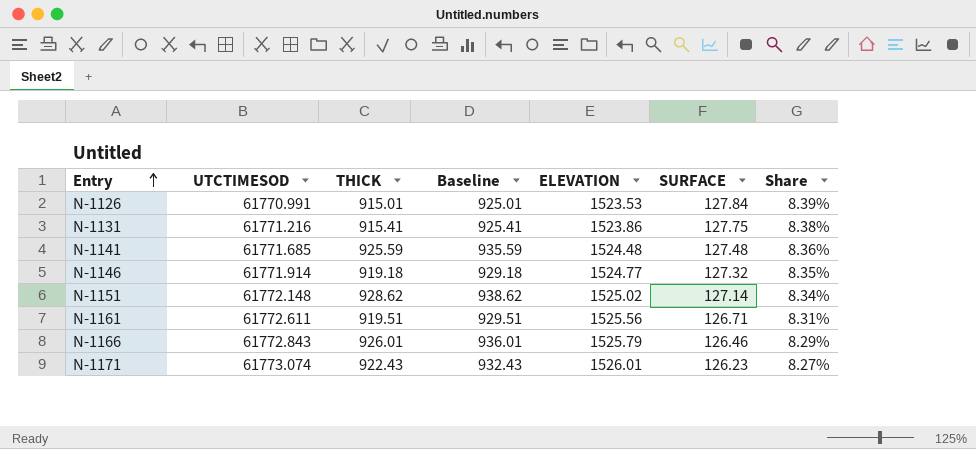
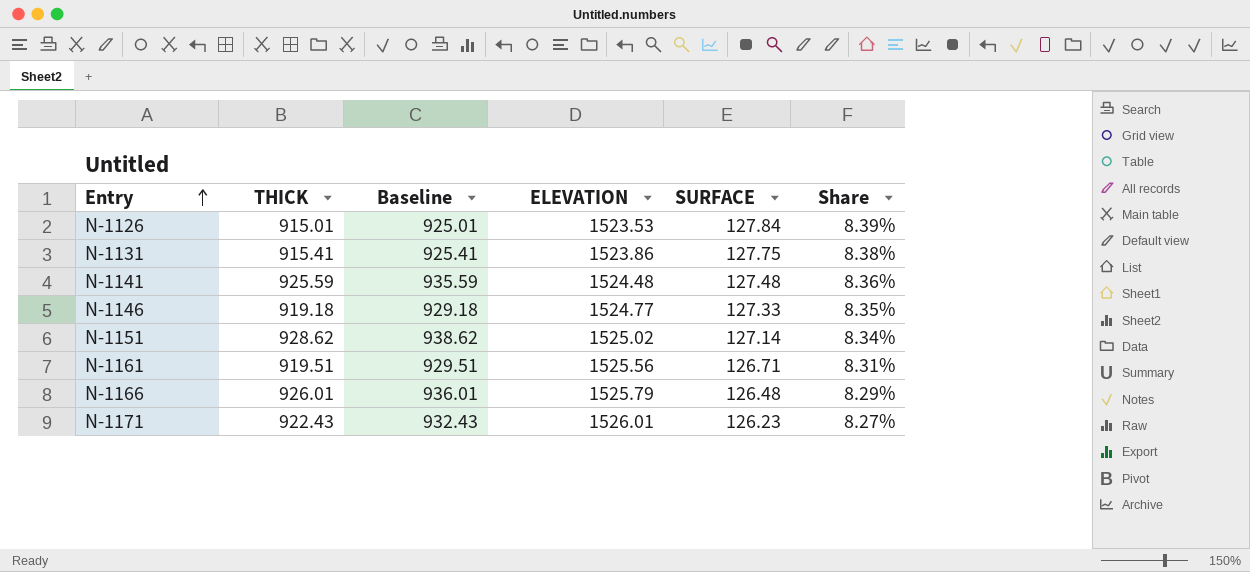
column UTCTIMESOD | position: 2 -> none
N-1146 | SURFACE: 127.32 -> 127.33
N-1166 | SURFACE: 126.46 -> 126.48

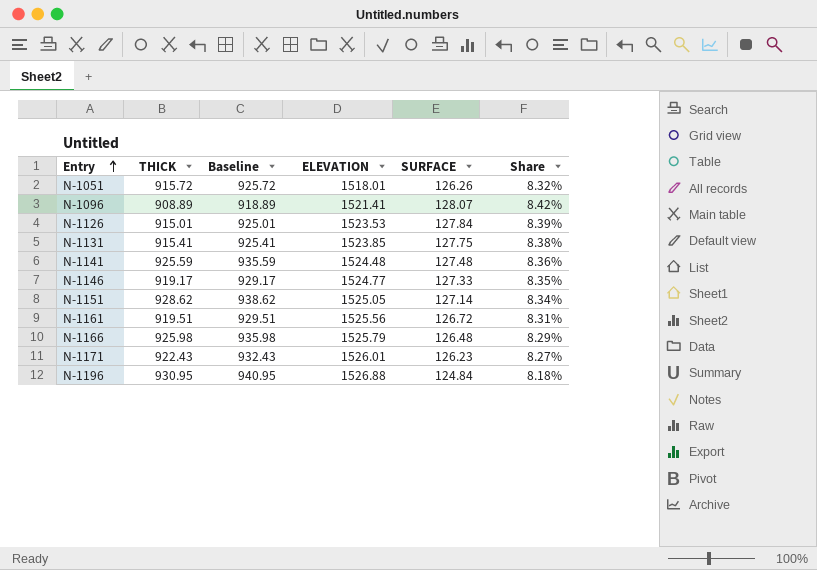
row N-1051: none -> 915.72 | 925.72 | 1518.01 | 126.26 | 8.32%
row N-1096: none -> 908.89 | 918.89 | 1521.41 | 128.07 | 8.42%
N-1131 | ELEVATION: 1523.86 -> 1523.85
N-1146 | THICK: 919.18 -> 919.17
N-1146 | Baseline: 929.18 -> 929.17
N-1151 | ELEVATION: 1525.02 -> 1525.05
N-1161 | SURFACE: 126.71 -> 126.72
N-1166 | THICK: 926.01 -> 925.98
N-1166 | Baseline: 936.01 -> 935.98
row N-1196: none -> 930.95 | 940.95 | 1526.88 | 124.84 | 8.18%

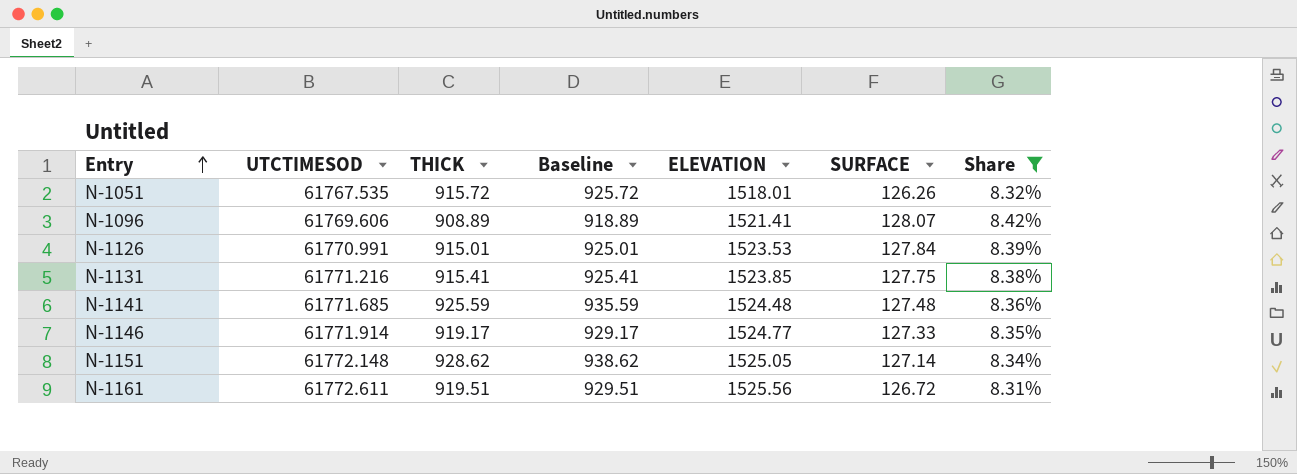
filter: none -> Share >= 8.31%
column UTCTIMESOD | position: none -> 2

